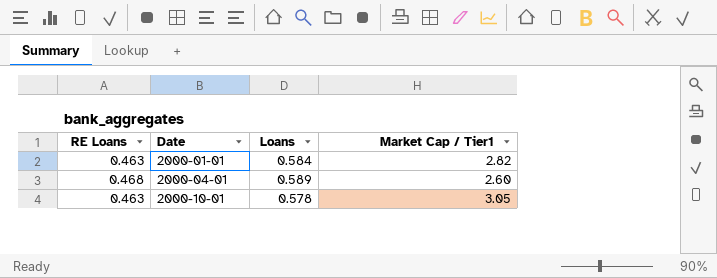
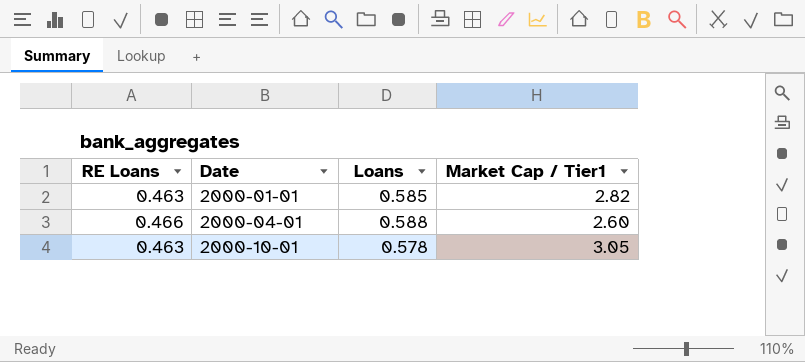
2000-01-01 | Loans: 0.584 -> 0.585
2000-04-01 | RE Loans: 0.468 -> 0.466
2000-04-01 | Loans: 0.589 -> 0.588

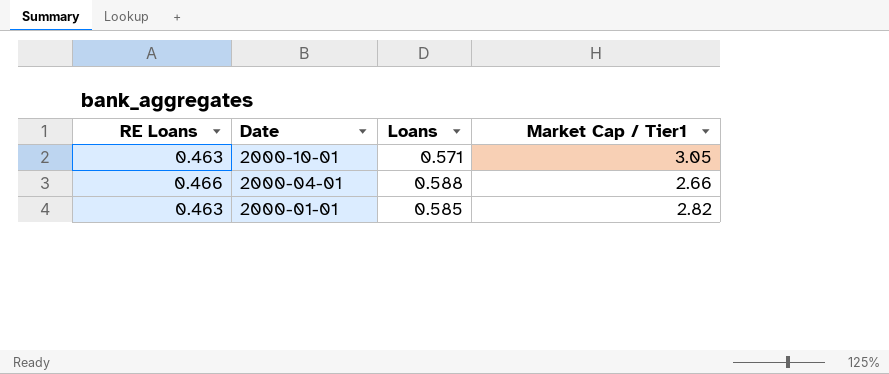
row order: Date ascending -> Date descending
2000-10-01 | Loans: 0.578 -> 0.571
2000-04-01 | Market Cap / Tier1: 2.60 -> 2.66

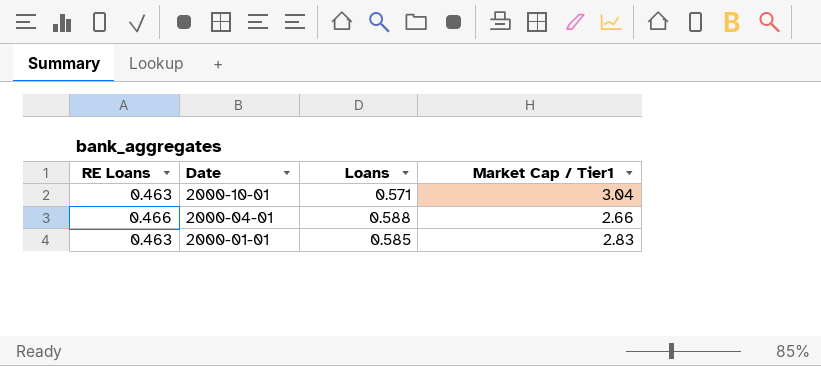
2000-10-01 | Market Cap / Tier1: 3.05 -> 3.04
2000-01-01 | Market Cap / Tier1: 2.82 -> 2.83

